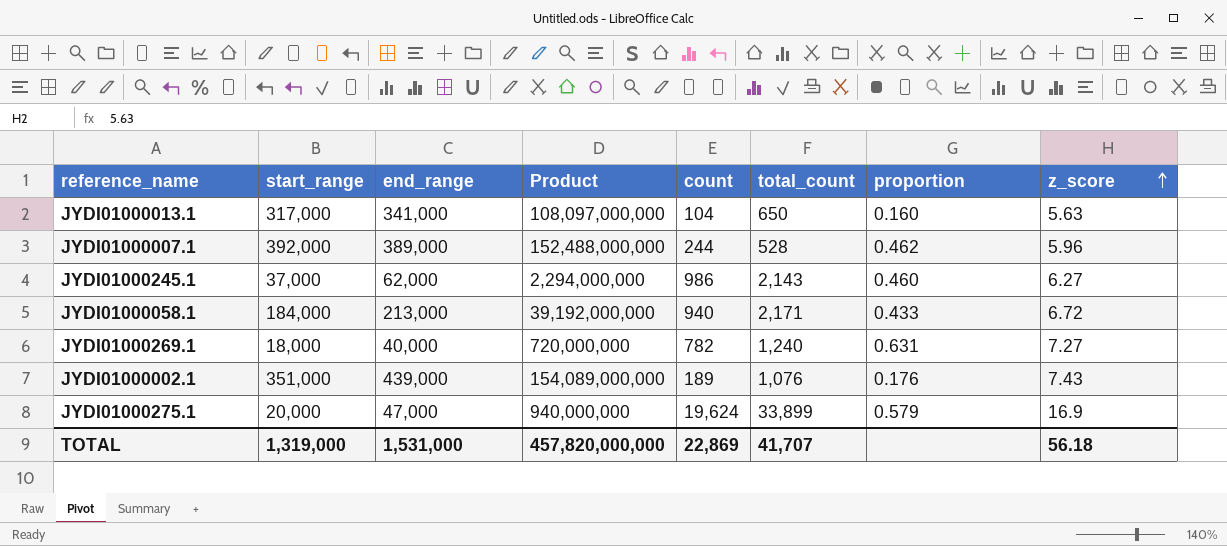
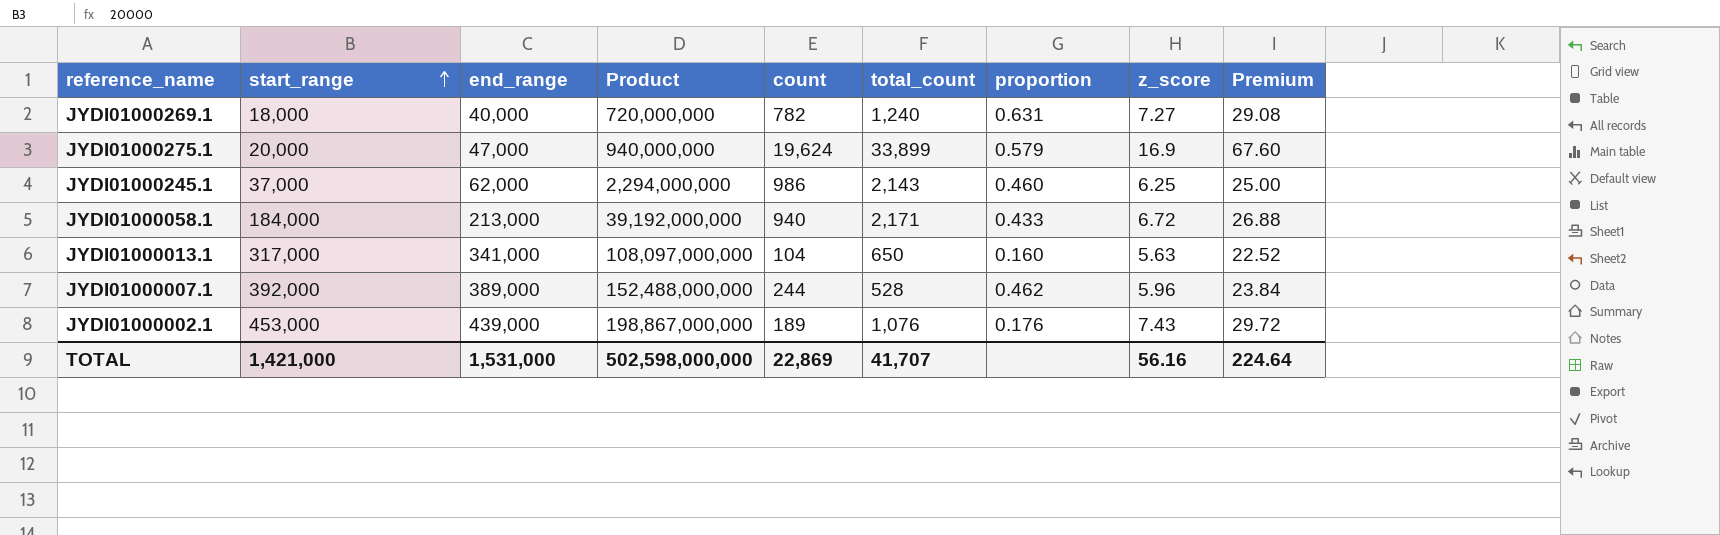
row order: z_score ascending -> start_range ascending
column Premium | formula: none -> [z_score] * 4
JYDI01000245.1 | z_score: 6.27 -> 6.25
JYDI01000002.1 | start_range: 351,000 -> 453,000
JYDI01000002.1 | Product: 154,089,000,000 -> 198,867,000,000
TOTAL | start_range: 1,319,000 -> 1,421,000
TOTAL | Product: 457,820,000,000 -> 502,598,000,000
TOTAL | z_score: 56.18 -> 56.16

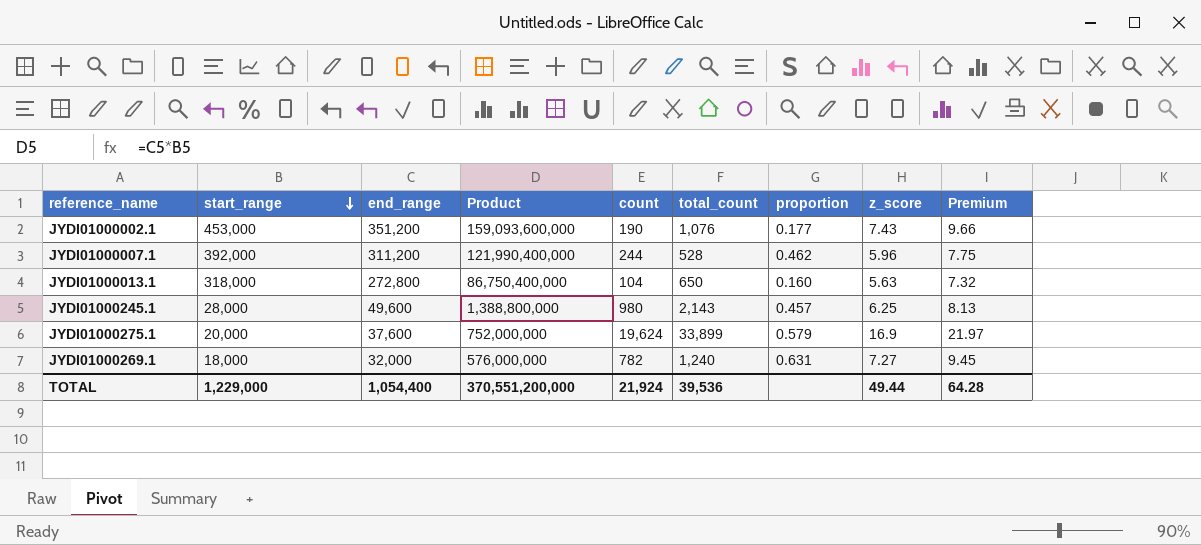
row order: start_range ascending -> start_range descending
column Premium | formula: [z_score] * 4 -> [z_score] * 1.3
row JYDI01000058.1: 184,000 | 213,000 | 39,192,000,000 | 940 | 2,171 | 0.433 | 6.72 | 26.88 -> none
JYDI01000002.1 | end_range: 439,000 -> 351,200
JYDI01000002.1 | Product: 198,867,000,000 -> 159,093,600,000
JYDI01000002.1 | count: 189 -> 190
JYDI01000002.1 | proportion: 0.176 -> 0.177
JYDI01000007.1 | end_range: 389,000 -> 311,200
JYDI01000007.1 | Product: 152,488,000,000 -> 121,990,400,000
JYDI01000013.1 | start_range: 317,000 -> 318,000
JYDI01000013.1 | end_range: 341,000 -> 272,800
JYDI01000013.1 | Product: 108,097,000,000 -> 86,750,400,000
JYDI01000245.1 | start_range: 37,000 -> 28,000
JYDI01000245.1 | end_range: 62,000 -> 49,600
JYDI01000245.1 | Product: 2,294,000,000 -> 1,388,800,000
JYDI01000245.1 | count: 986 -> 980
JYDI01000245.1 | proportion: 0.460 -> 0.457
JYDI01000275.1 | end_range: 47,000 -> 37,600
JYDI01000275.1 | Product: 940,000,000 -> 752,000,000
JYDI01000269.1 | end_range: 40,000 -> 32,000
JYDI01000269.1 | Product: 720,000,000 -> 576,000,000
TOTAL | start_range: 1,421,000 -> 1,229,000
TOTAL | end_range: 1,531,000 -> 1,054,400
TOTAL | Product: 502,598,000,000 -> 370,551,200,000
TOTAL | count: 22,869 -> 21,924
TOTAL | total_count: 41,707 -> 39,536
TOTAL | z_score: 56.16 -> 49.44
TOTAL | Premium: 224.64 -> 64.28

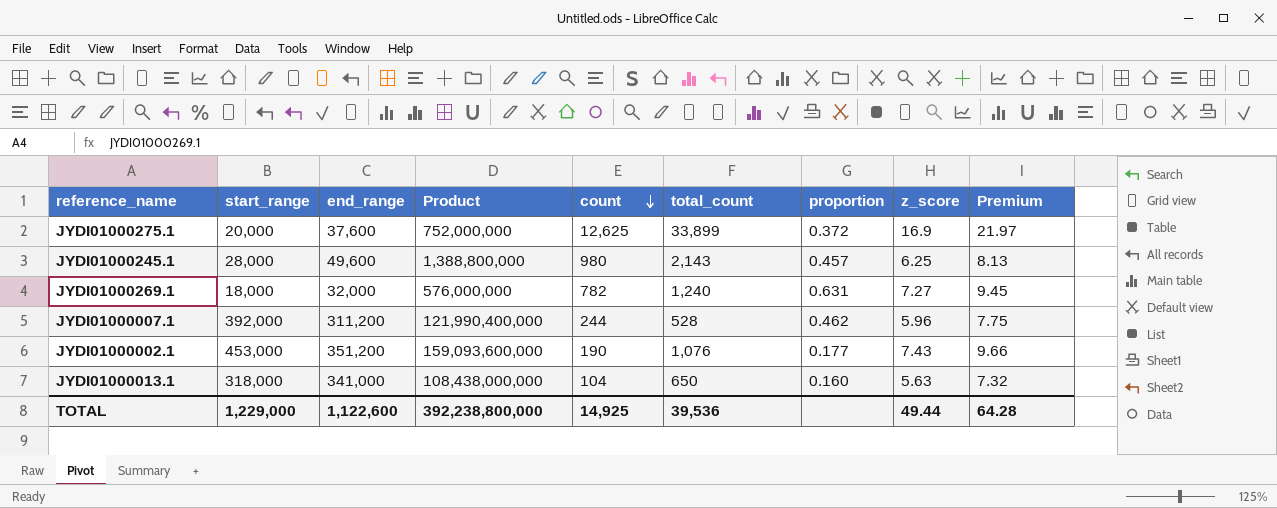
row order: start_range descending -> count descending
JYDI01000275.1 | count: 19,624 -> 12,625
JYDI01000275.1 | proportion: 0.579 -> 0.372
JYDI01000013.1 | end_range: 272,800 -> 341,000
JYDI01000013.1 | Product: 86,750,400,000 -> 108,438,000,000
TOTAL | end_range: 1,054,400 -> 1,122,600
TOTAL | Product: 370,551,200,000 -> 392,238,800,000
TOTAL | count: 21,924 -> 14,925

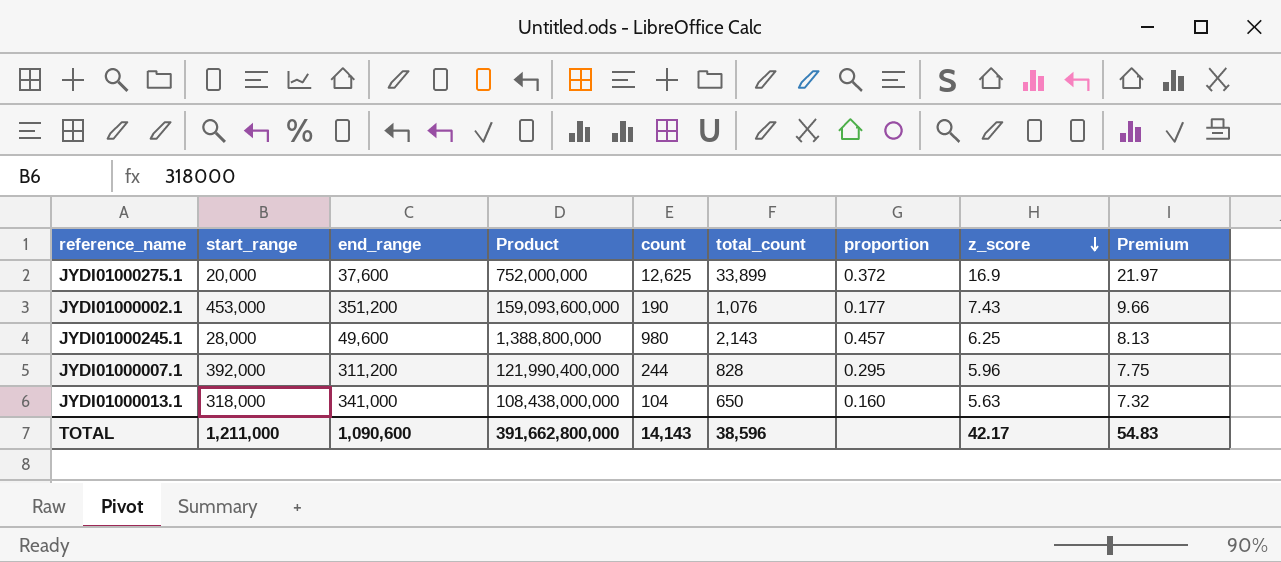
row order: count descending -> z_score descending
row JYDI01000269.1: 18,000 | 32,000 | 576,000,000 | 782 | 1,240 | 0.631 | 7.27 | 9.45 -> none
JYDI01000007.1 | total_count: 528 -> 828
JYDI01000007.1 | proportion: 0.462 -> 0.295
TOTAL | start_range: 1,229,000 -> 1,211,000
TOTAL | end_range: 1,122,600 -> 1,090,600
TOTAL | Product: 392,238,800,000 -> 391,662,800,000
TOTAL | count: 14,925 -> 14,143
TOTAL | total_count: 39,536 -> 38,596
TOTAL | z_score: 49.44 -> 42.17
TOTAL | Premium: 64.28 -> 54.83

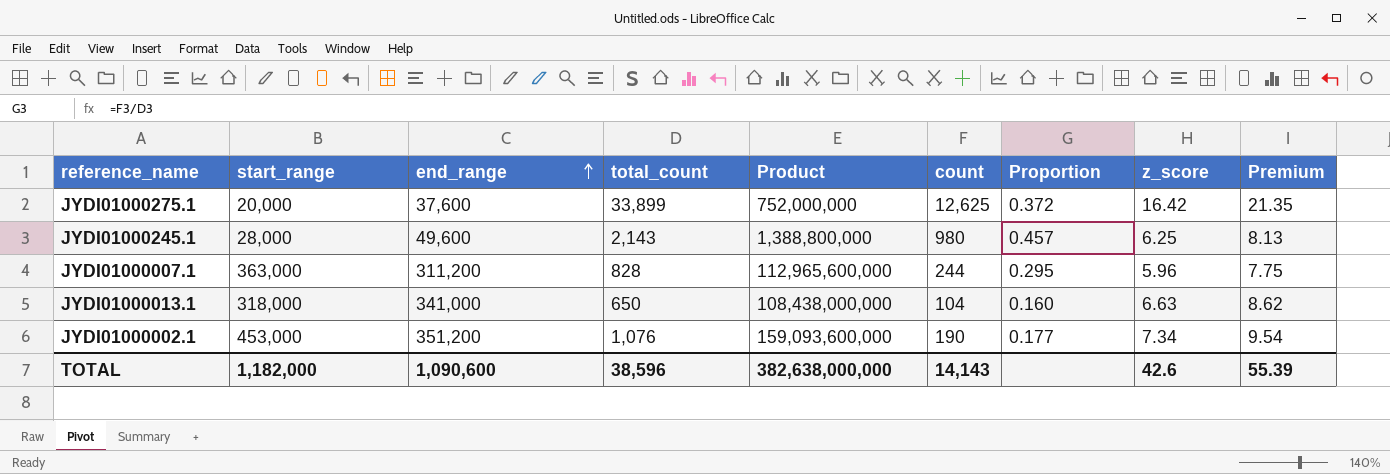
row order: z_score descending -> end_range ascending
column total_count | position: 6 -> 4
column name: proportion -> Proportion
JYDI01000275.1 | z_score: 16.9 -> 16.42
JYDI01000275.1 | Premium: 21.97 -> 21.35
JYDI01000007.1 | start_range: 392,000 -> 363,000
JYDI01000007.1 | Product: 121,990,400,000 -> 112,965,600,000
JYDI01000013.1 | z_score: 5.63 -> 6.63
JYDI01000013.1 | Premium: 7.32 -> 8.62
JYDI01000002.1 | z_score: 7.43 -> 7.34
JYDI01000002.1 | Premium: 9.66 -> 9.54
TOTAL | start_range: 1,211,000 -> 1,182,000
TOTAL | Product: 391,662,800,000 -> 382,638,000,000
TOTAL | z_score: 42.17 -> 42.6
TOTAL | Premium: 54.83 -> 55.39

